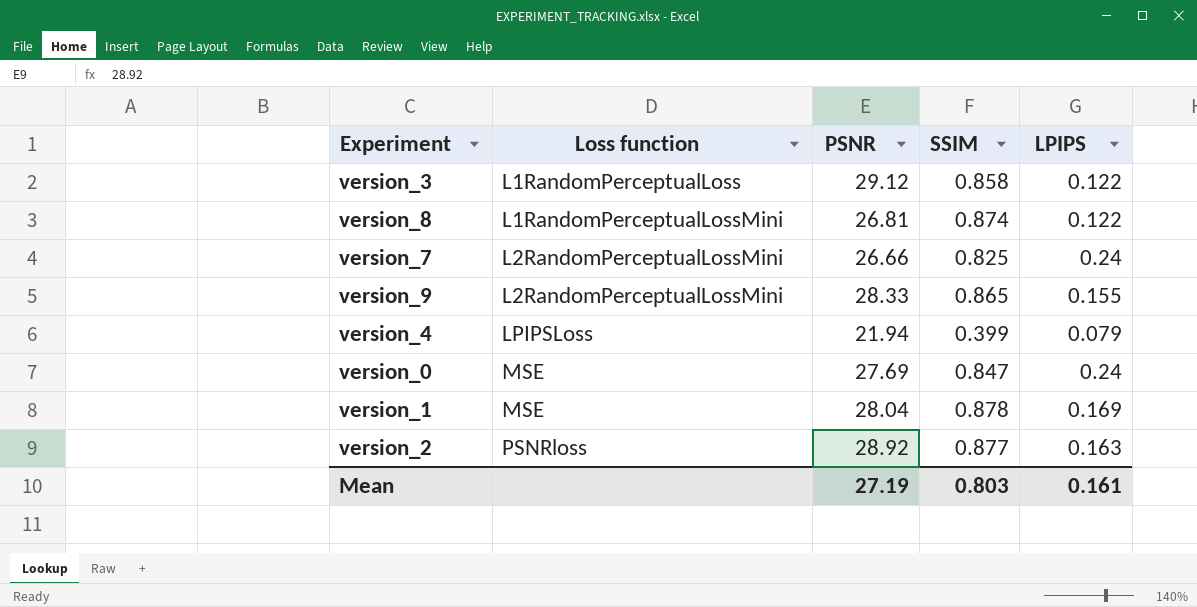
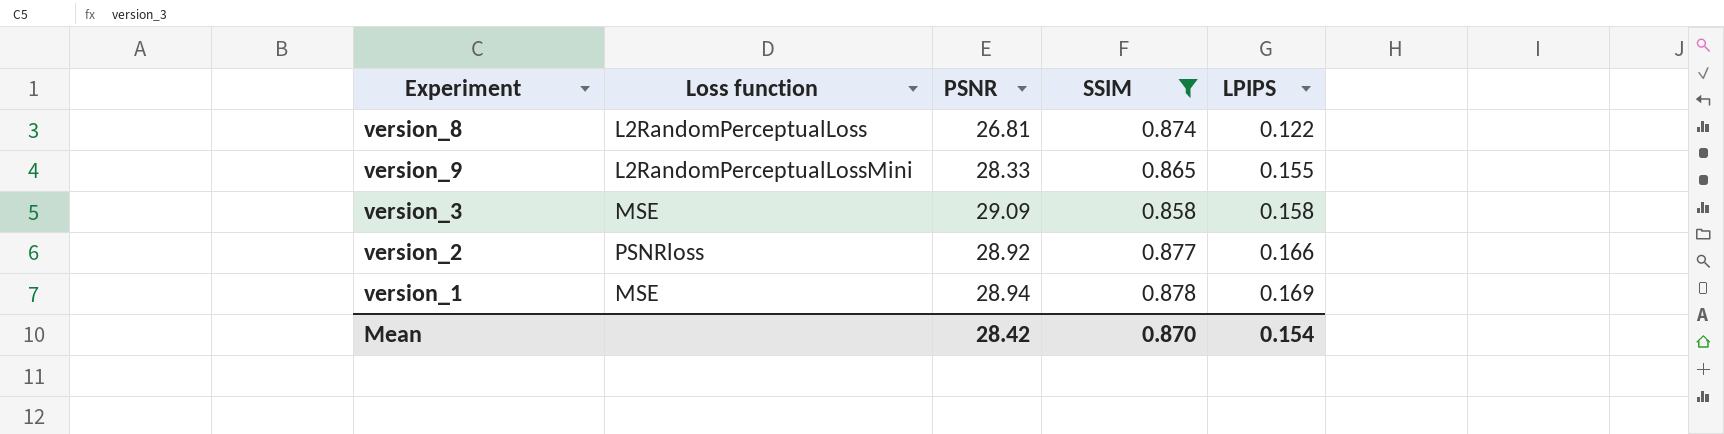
filter: none -> SSIM >= 0.858
row order: Loss function ascending -> LPIPS ascending
version_8 | Loss function: L1RandomPerceptualLossMini -> L2RandomPerceptualLoss
version_3 | Loss function: L1RandomPerceptualLoss -> MSE
version_3 | PSNR: 29.12 -> 29.09
version_3 | LPIPS: 0.122 -> 0.158
version_2 | LPIPS: 0.163 -> 0.166
version_1 | PSNR: 28.04 -> 28.94
Mean | PSNR: 27.19 -> 28.42
Mean | SSIM: 0.803 -> 0.870
Mean | LPIPS: 0.161 -> 0.154

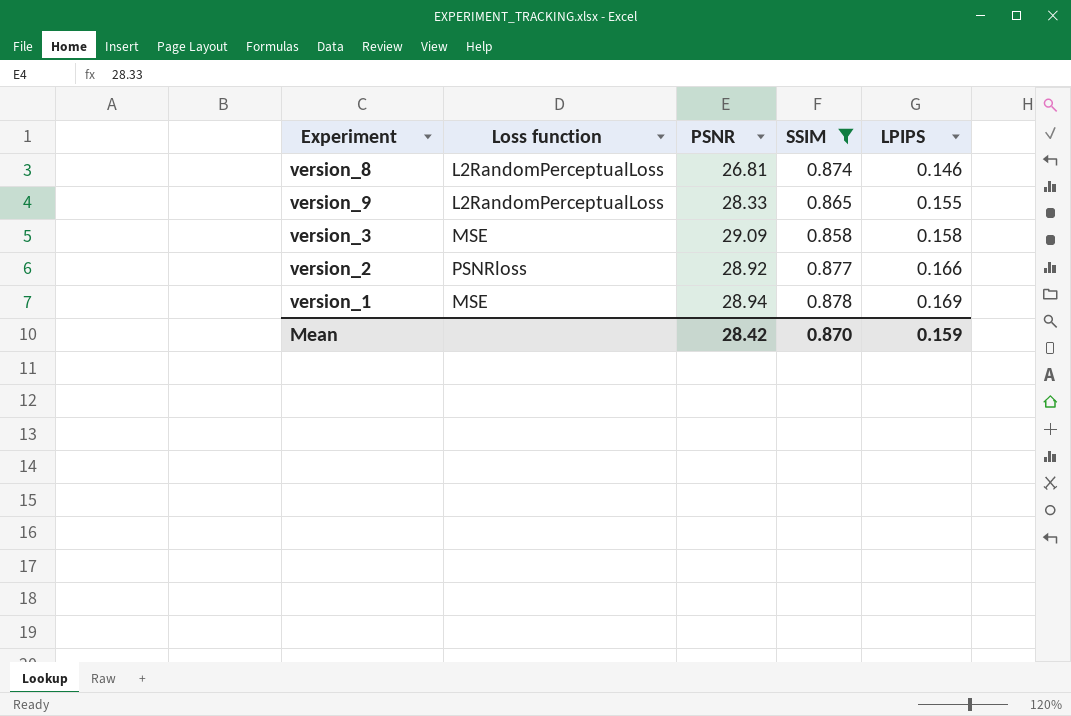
version_8 | LPIPS: 0.122 -> 0.146
version_9 | Loss function: L2RandomPerceptualLossMini -> L2RandomPerceptualLoss
Mean | LPIPS: 0.154 -> 0.159

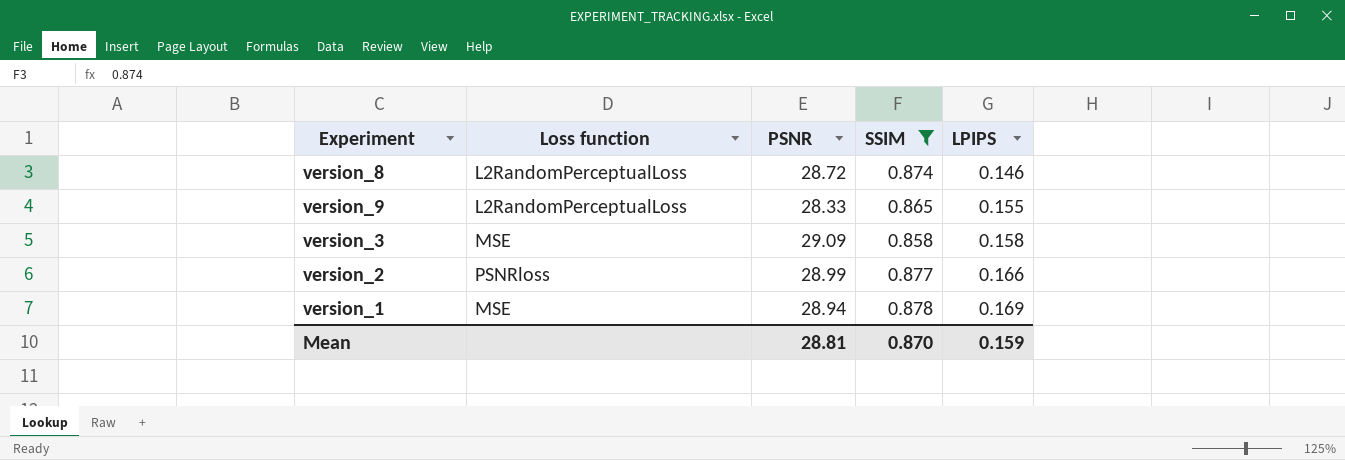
version_8 | PSNR: 26.81 -> 28.72
version_2 | PSNR: 28.92 -> 28.99
Mean | PSNR: 28.42 -> 28.81

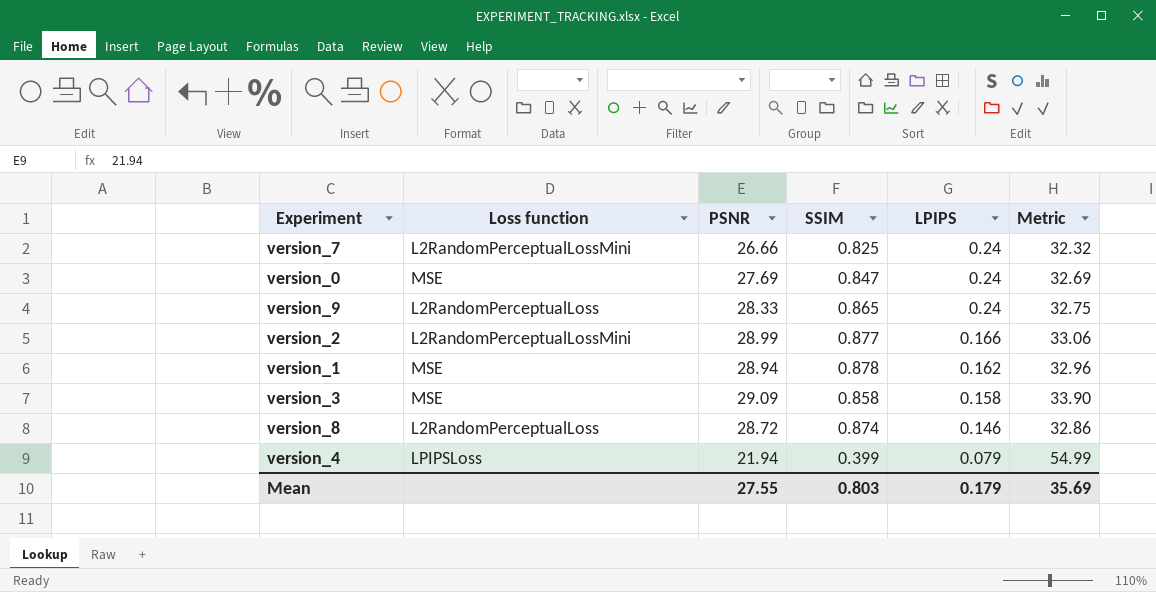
filter: SSIM >= 0.858 -> none
row order: LPIPS ascending -> LPIPS descending
column Metric | formula: none -> [PSNR] / [SSIM]
version_9 | LPIPS: 0.155 -> 0.24
version_2 | Loss function: PSNRloss -> L2RandomPerceptualLossMini
version_1 | LPIPS: 0.169 -> 0.162
Mean | PSNR: 28.81 -> 27.55
Mean | SSIM: 0.870 -> 0.803
Mean | LPIPS: 0.159 -> 0.179

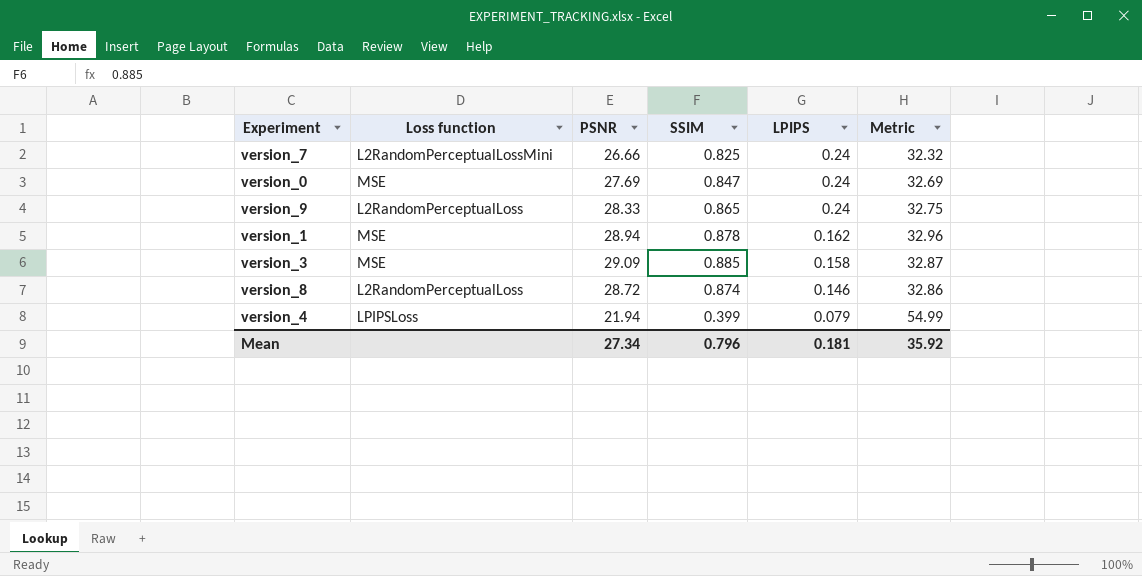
row version_2: L2RandomPerceptualLossMini | 28.99 | 0.877 | 0.166 | 33.06 -> none
version_3 | SSIM: 0.858 -> 0.885
version_3 | Metric: 33.90 -> 32.87
Mean | PSNR: 27.55 -> 27.34
Mean | SSIM: 0.803 -> 0.796
Mean | LPIPS: 0.179 -> 0.181
Mean | Metric: 35.69 -> 35.92

